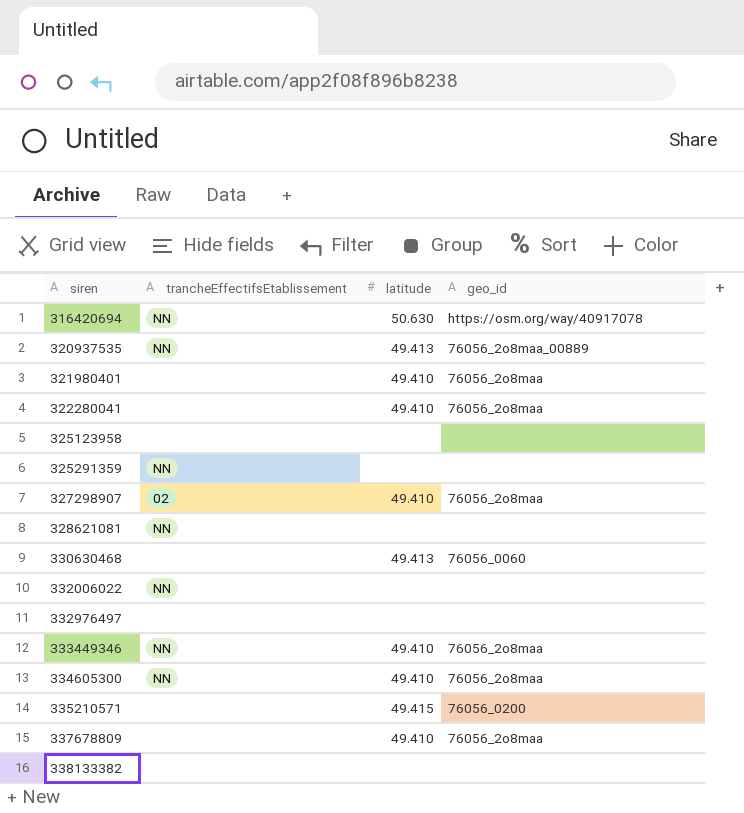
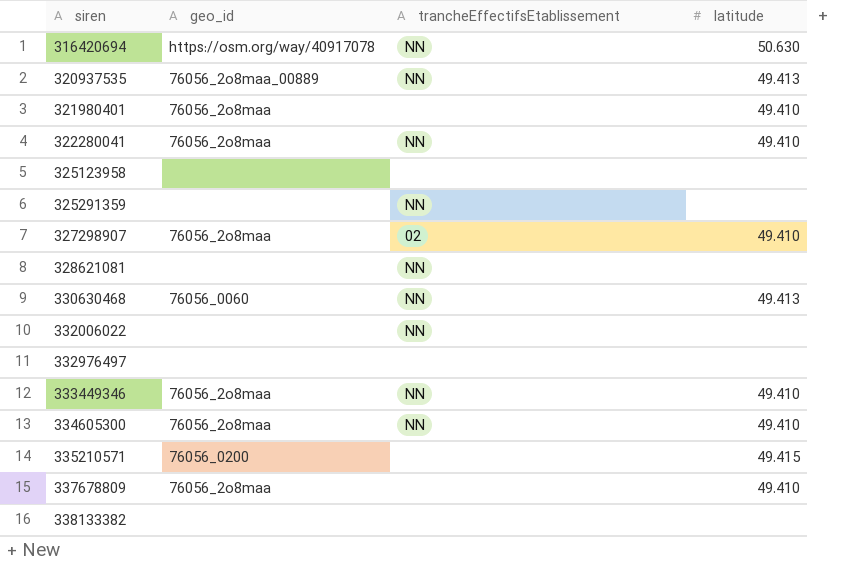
column geo_id | position: 4 -> 2
322280041 | trancheEffectifsEtablissement: none -> NN
330630468 | trancheEffectifsEtablissement: none -> NN

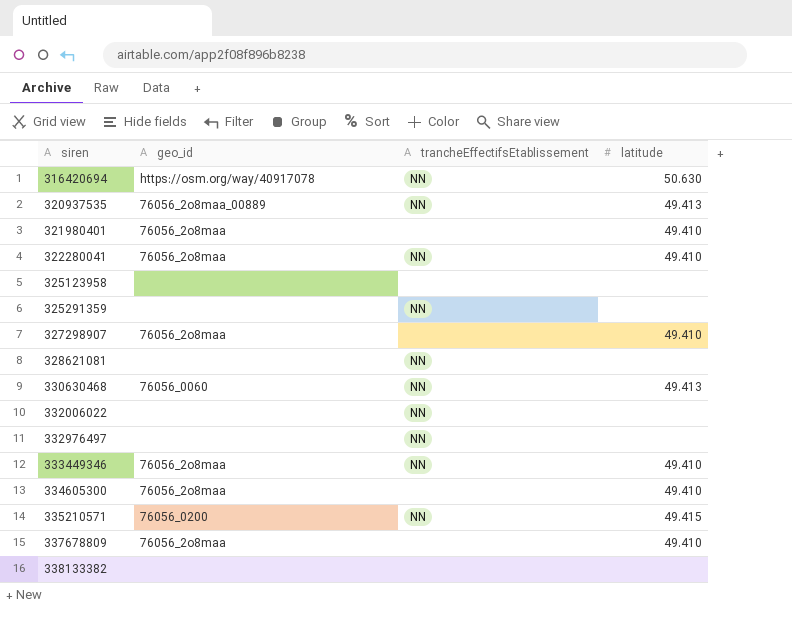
327298907 | trancheEffectifsEtablissement: 02 -> none
332976497 | trancheEffectifsEtablissement: none -> NN
334605300 | trancheEffectifsEtablissement: NN -> none
335210571 | trancheEffectifsEtablissement: none -> NN

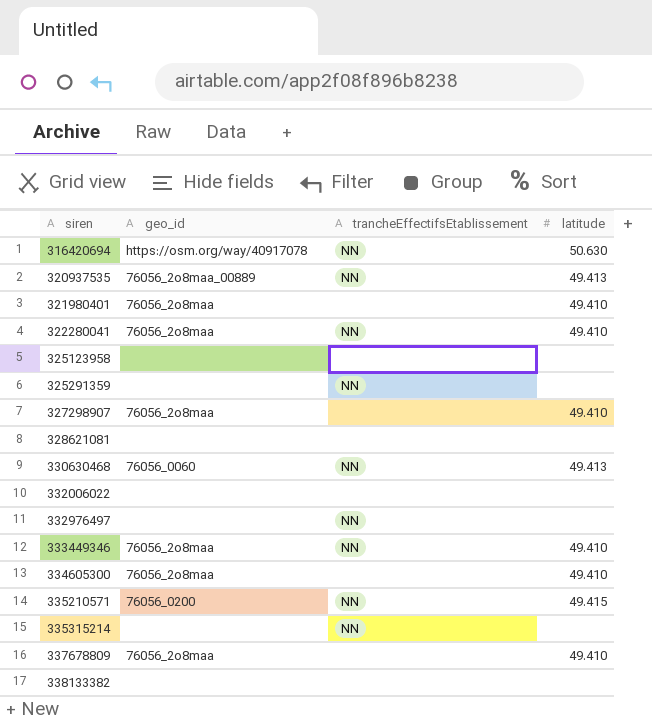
328621081 | trancheEffectifsEtablissement: NN -> none
332006022 | trancheEffectifsEtablissement: NN -> none
row 335315214: none -> none | NN | none

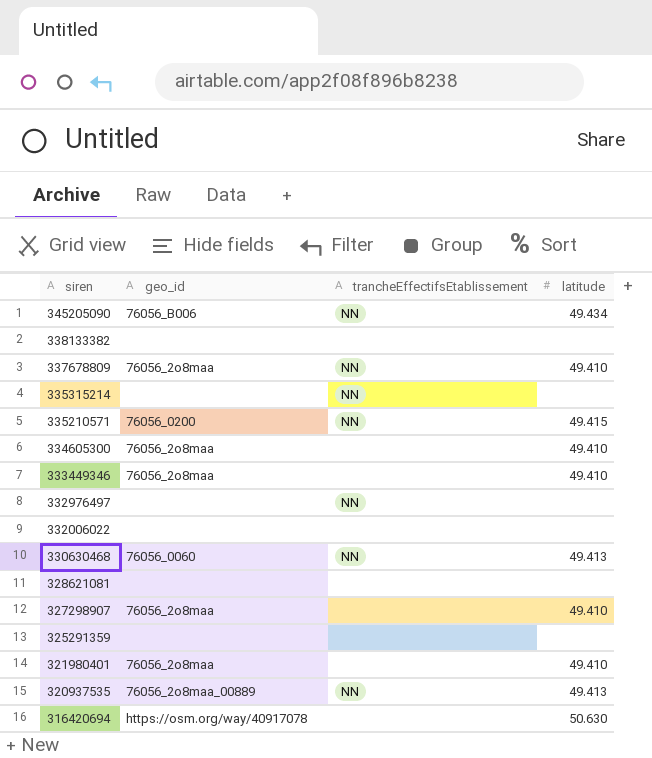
row order: siren ascending -> siren descending
row 322280041: 76056_2o8maa | NN | 49.410 -> none
row 325123958: none | none | none -> none
row 345205090: none -> 76056_B006 | NN | 49.434
337678809 | trancheEffectifsEtablissement: none -> NN
333449346 | trancheEffectifsEtablissement: NN -> none
325291359 | trancheEffectifsEtablissement: NN -> none
316420694 | trancheEffectifsEtablissement: NN -> none

